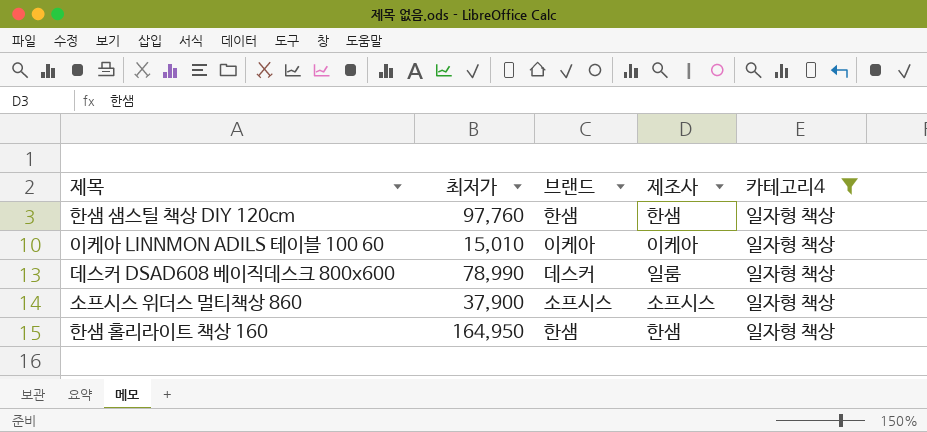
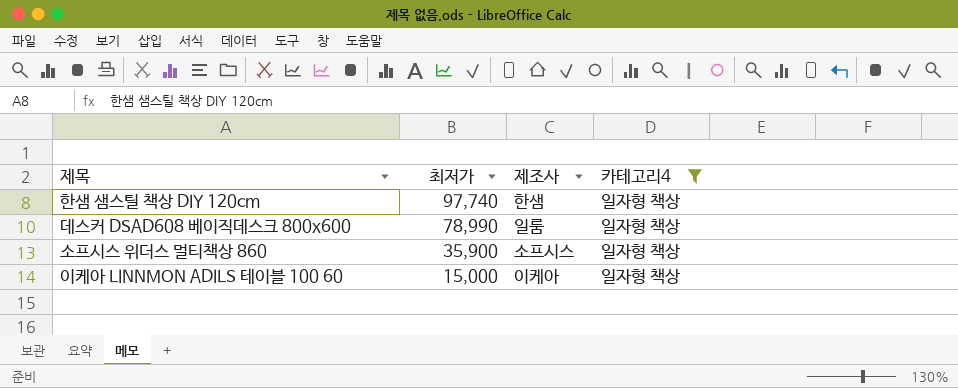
row order: none -> 최저가 descending
column 브랜드 | position: 3 -> none
row 한샘 홀리라이트 책상 160: 164,950 | 한샘 | 한샘 | 일자형 책상 -> none
한샘 샘스틸 책상 DIY 120cm | 최저가: 97,760 -> 97,740
소프시스 위더스 멀티책상 860 | 최저가: 37,900 -> 35,900
이케아 LINNMON ADILS 테이블 100 60 | 최저가: 15,010 -> 15,000

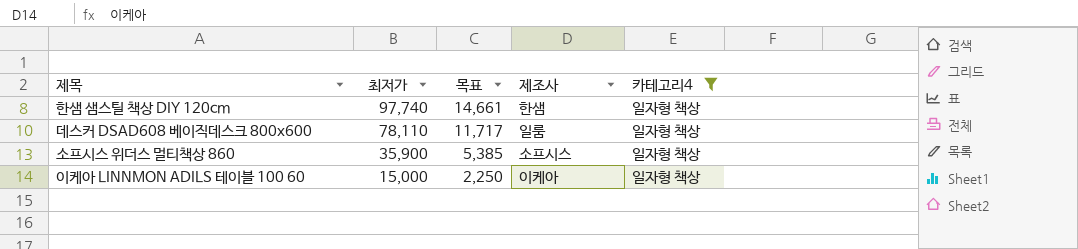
column 목표 | formula: none -> [최저가] * 0.15
데스커 DSAD608 베이직데스크 800x600 | 최저가: 78,990 -> 78,110

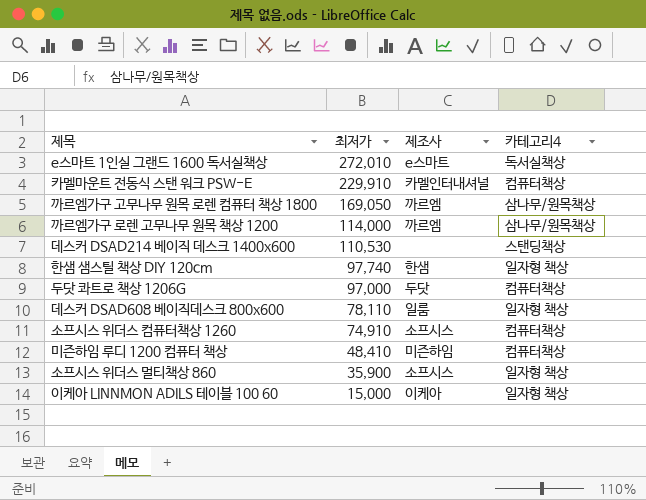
filter: 카테고리4 = 일자형 책상 -> none
column 목표 | formula: [최저가] * 0.15 -> none

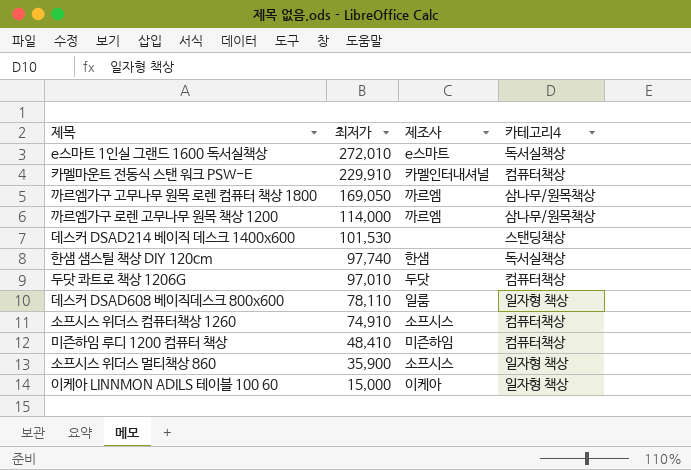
데스커 DSAD214 베이직 데스크 1400x600 | 최저가: 110,530 -> 101,530
한샘 샘스틸 책상 DIY 120cm | 카테고리4: 일자형 책상 -> 독서실책상
두닷 콰트로 책상 1206G | 최저가: 97,000 -> 97,010

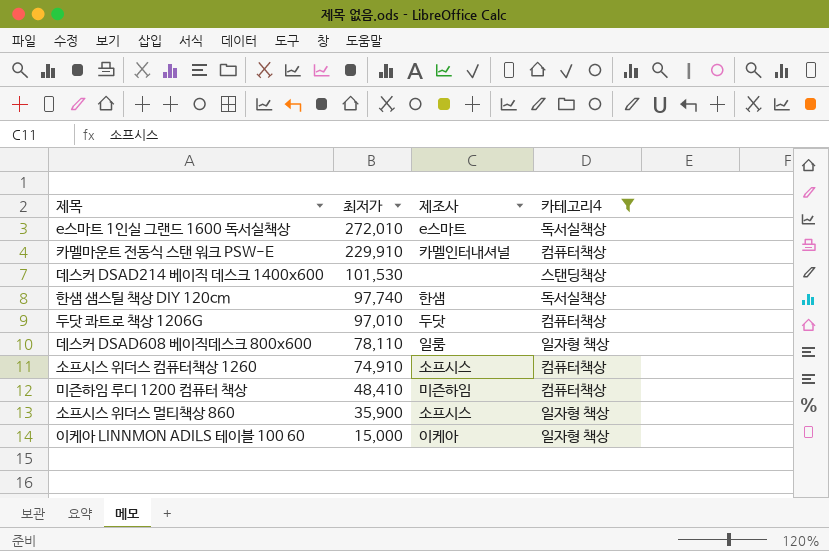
filter: none -> 카테고리4 != 삼나무/원목책상

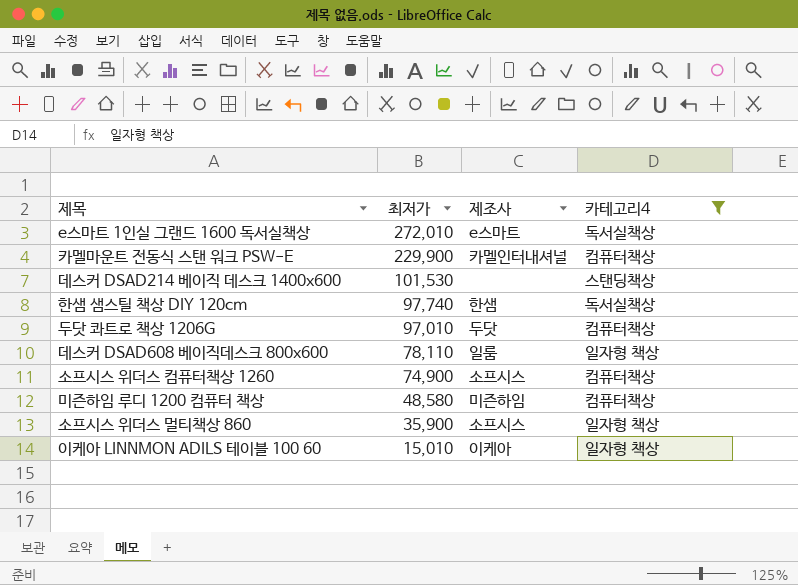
카멜마운트 전동식 스탠 워크 PSW-E | 최저가: 229,910 -> 229,900
소프시스 위더스 컴퓨터책상 1260 | 최저가: 74,910 -> 74,900
미즌하임 루디 1200 컴퓨터 책상 | 최저가: 48,410 -> 48,580
이케아 LINNMON ADILS 테이블 100 60 | 최저가: 15,000 -> 15,010

